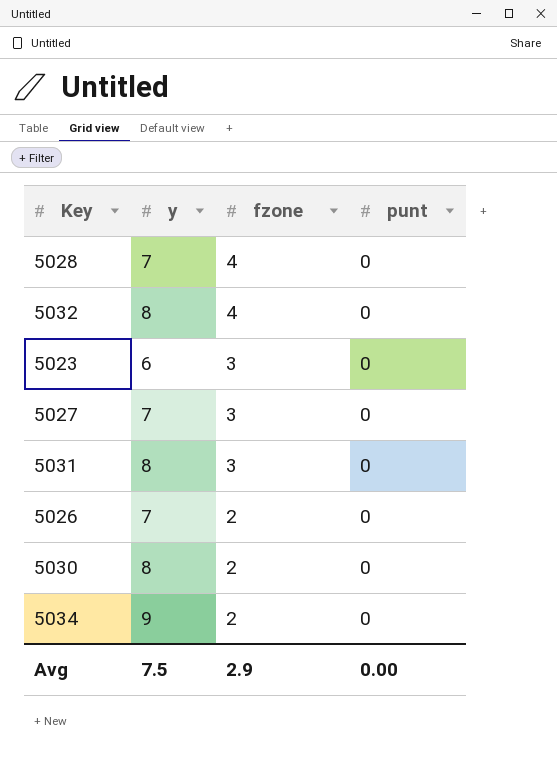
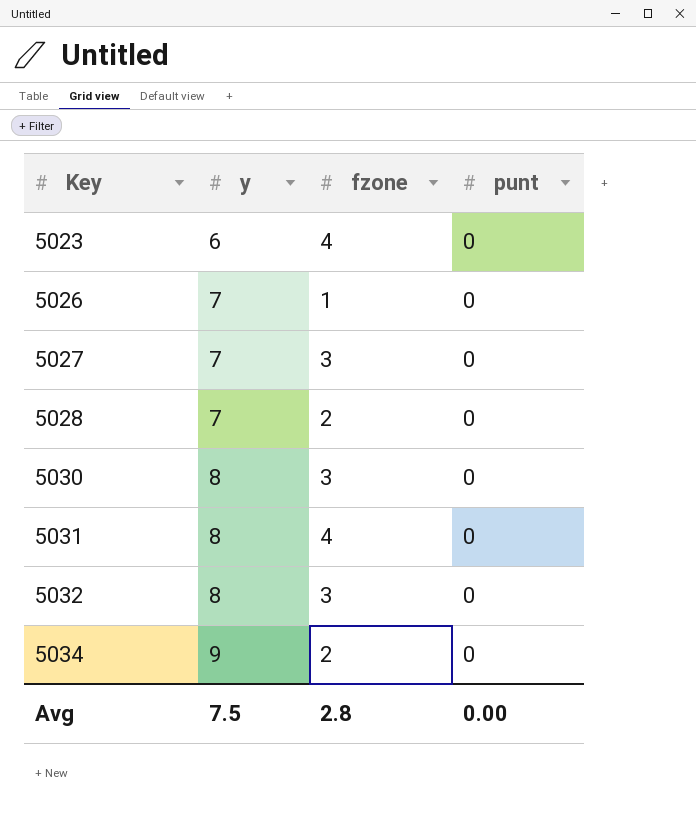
row order: fzone descending -> Key ascending
5023 | fzone: 3 -> 4
5026 | fzone: 2 -> 1
5028 | fzone: 4 -> 2
5030 | fzone: 2 -> 3
5031 | fzone: 3 -> 4
5032 | fzone: 4 -> 3
Avg | fzone: 2.9 -> 2.8

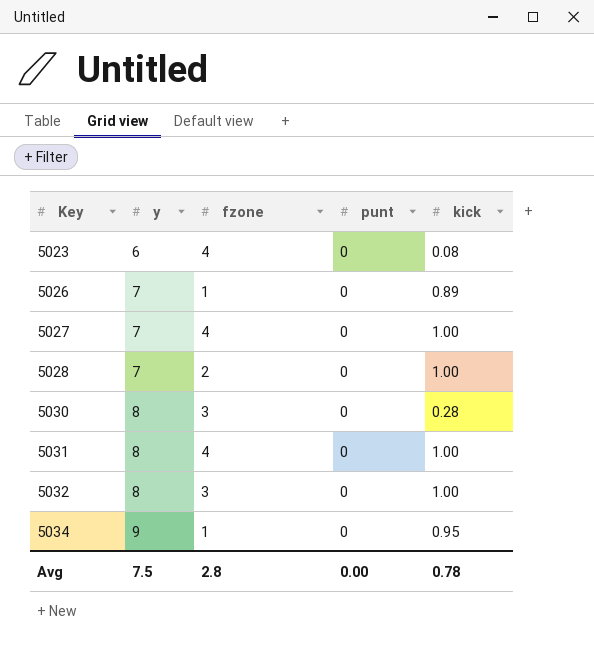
column kick | position: none -> 5
5027 | fzone: 3 -> 4
5034 | fzone: 2 -> 1

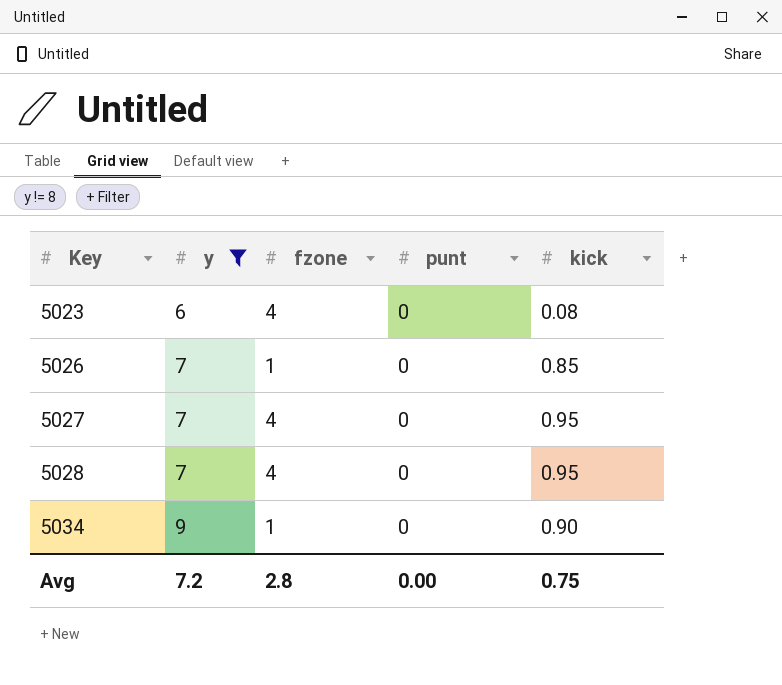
filter: none -> y != 8
5026 | kick: 0.89 -> 0.85
5027 | kick: 1.00 -> 0.95
5028 | fzone: 2 -> 4
5028 | kick: 1.00 -> 0.95
5034 | kick: 0.95 -> 0.90
Avg | y: 7.5 -> 7.2
Avg | kick: 0.78 -> 0.75

